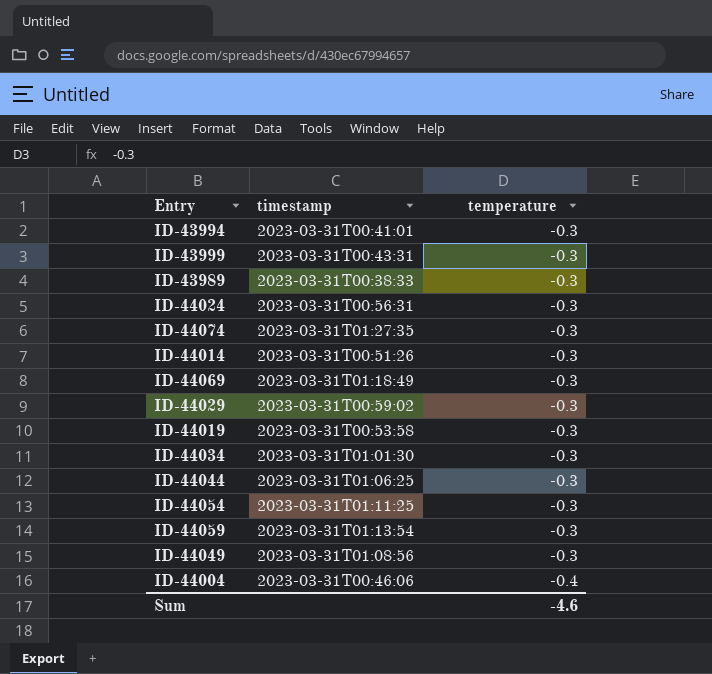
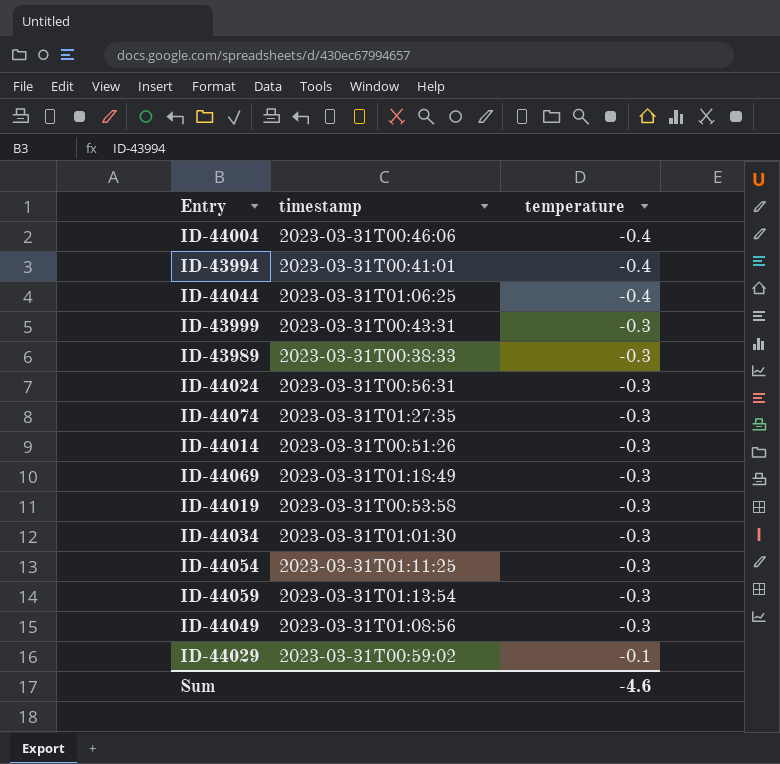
row order: temperature descending -> temperature ascending
ID-43994 | temperature: -0.3 -> -0.4
ID-44044 | temperature: -0.3 -> -0.4
ID-44029 | temperature: -0.3 -> -0.1

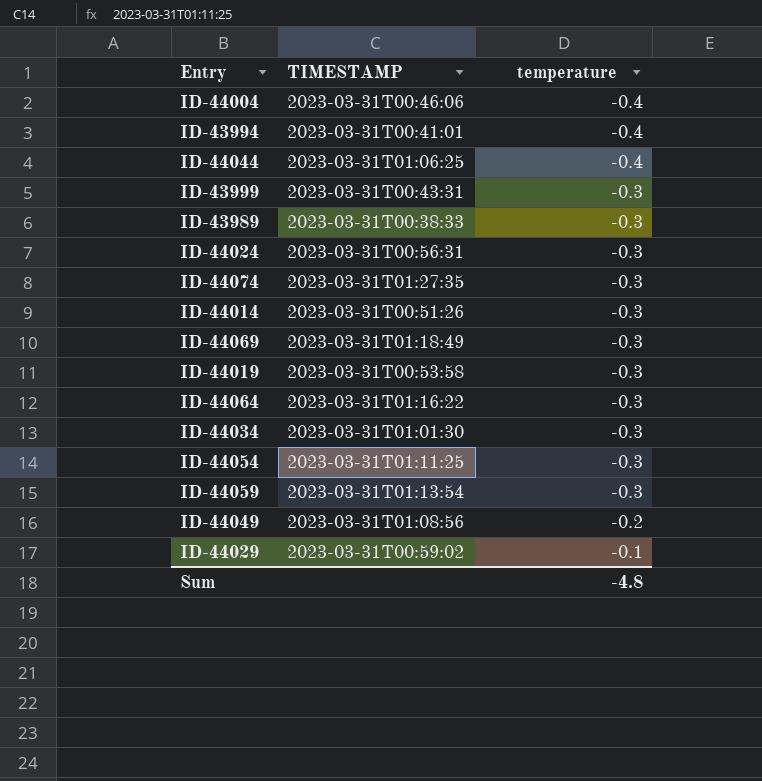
column name: timestamp -> TIMESTAMP
row ID-44064: none -> 2023-03-31T01:16:22 | -0.3
ID-44049 | temperature: -0.3 -> -0.2
Sum | temperature: -4.6 -> -4.8

